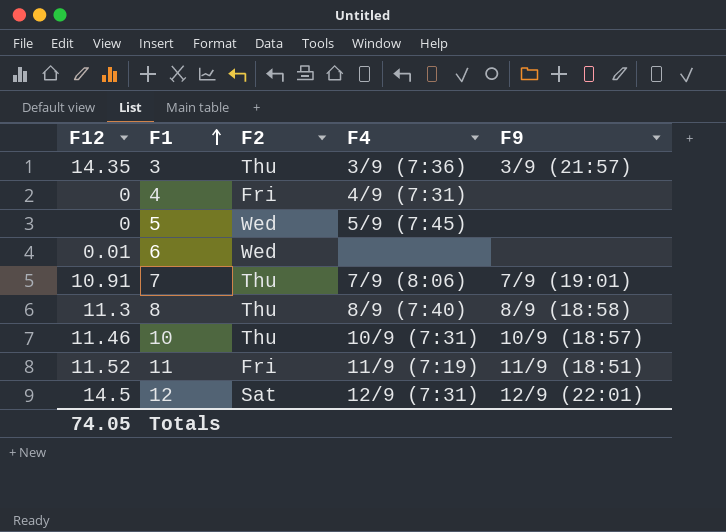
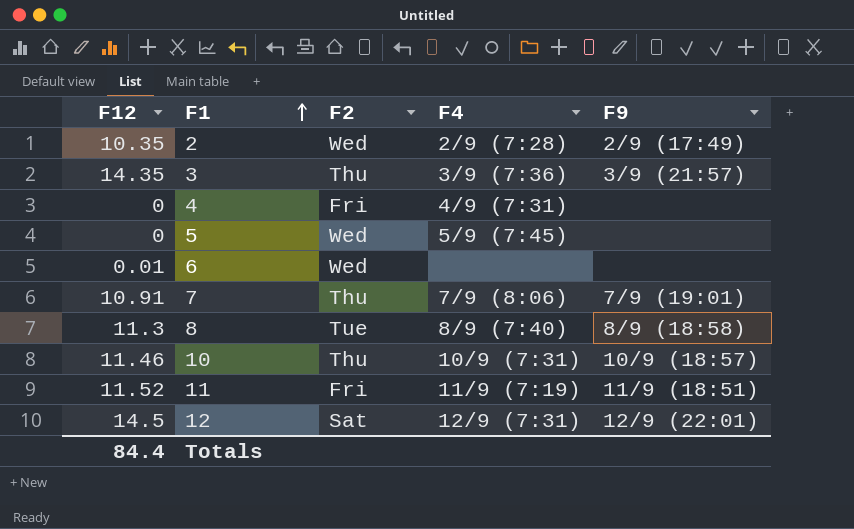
row 2: none -> 10.35 | Wed | 2/9 (7:28) | 2/9 (17:49)
8 | F2: Thu -> Tue
Totals | F12: 74.05 -> 84.4

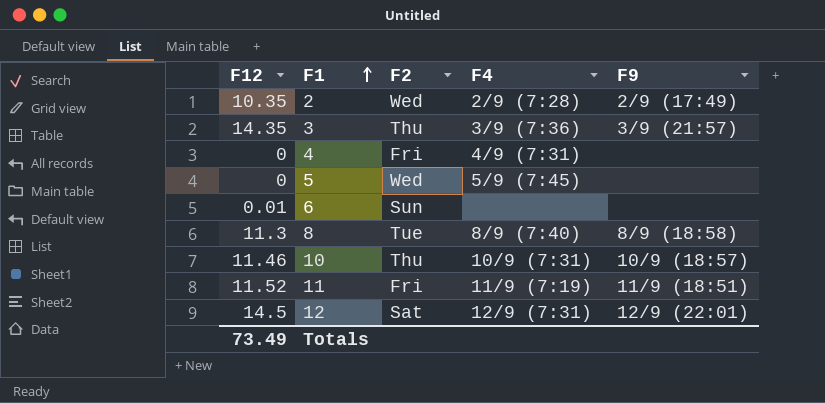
row 7: 10.91 | Thu | 7/9 (8:06) | 7/9 (19:01) -> none
6 | F2: Wed -> Sun
Totals | F12: 84.4 -> 73.49

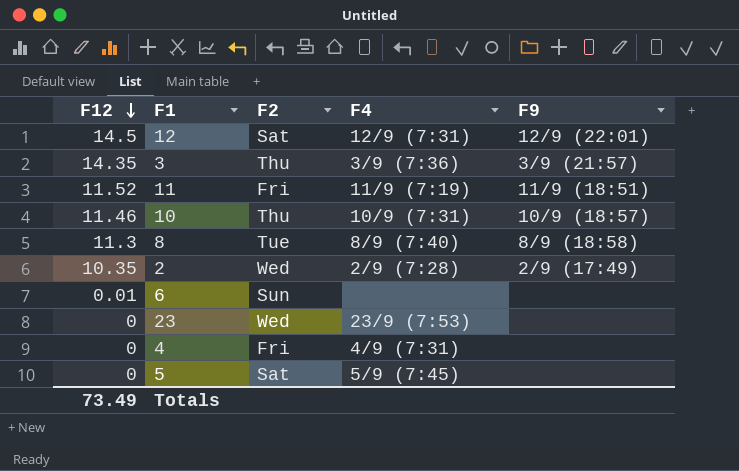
row order: F1 ascending -> F12 descending
row 23: none -> 0 | Wed | 23/9 (7:53) | none
5 | F2: Wed -> Sat

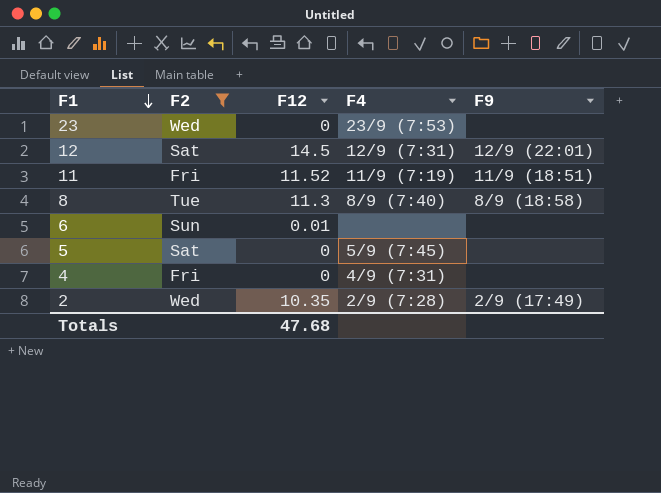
filter: none -> F2 != Thu
row order: F12 descending -> F1 descending
column F12 | position: 1 -> 3
Totals | F12: 73.49 -> 47.68

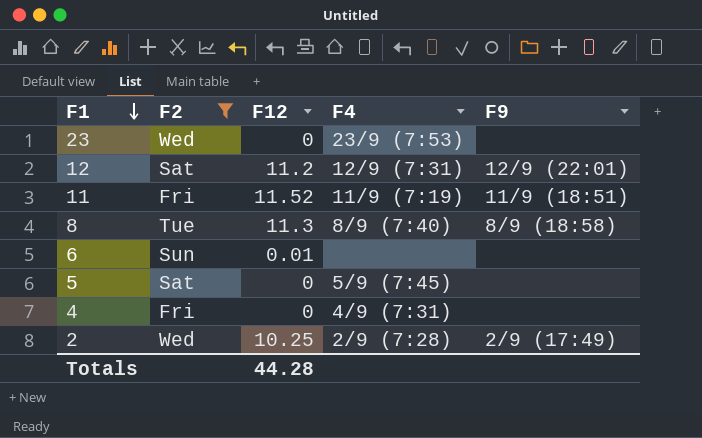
12 | F12: 14.5 -> 11.2
2 | F12: 10.35 -> 10.25
Totals | F12: 47.68 -> 44.28

